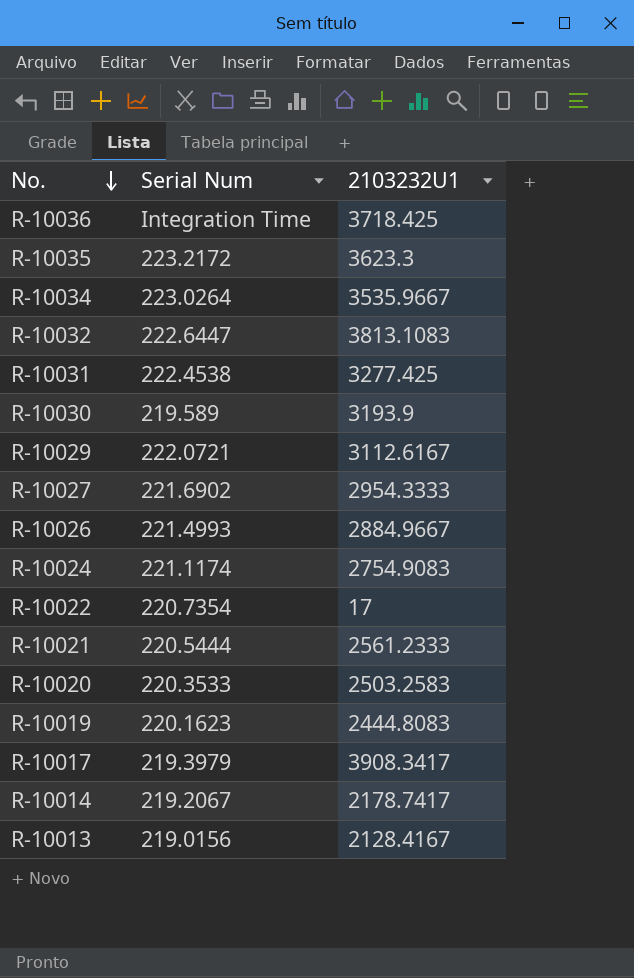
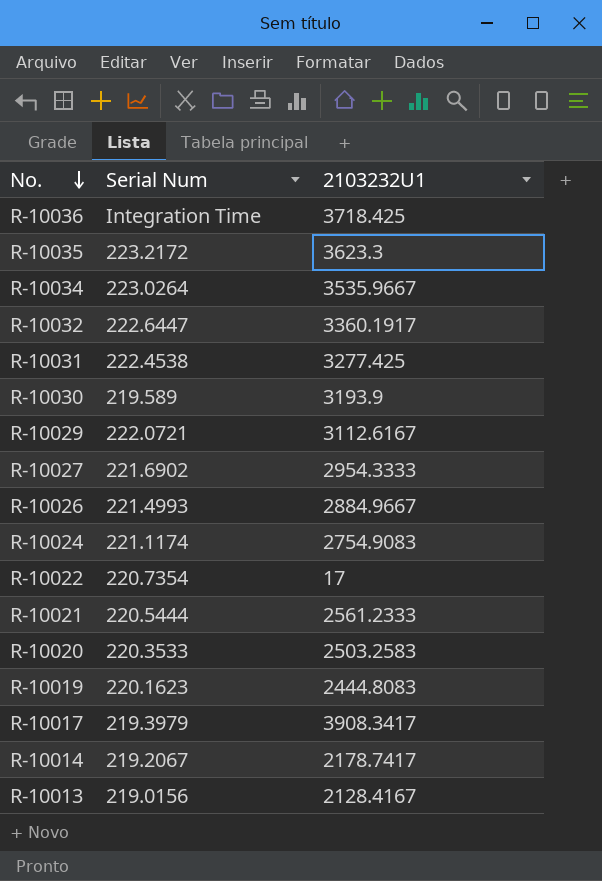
R-10032 | 2103232U1: 3813.1083 -> 3360.1917

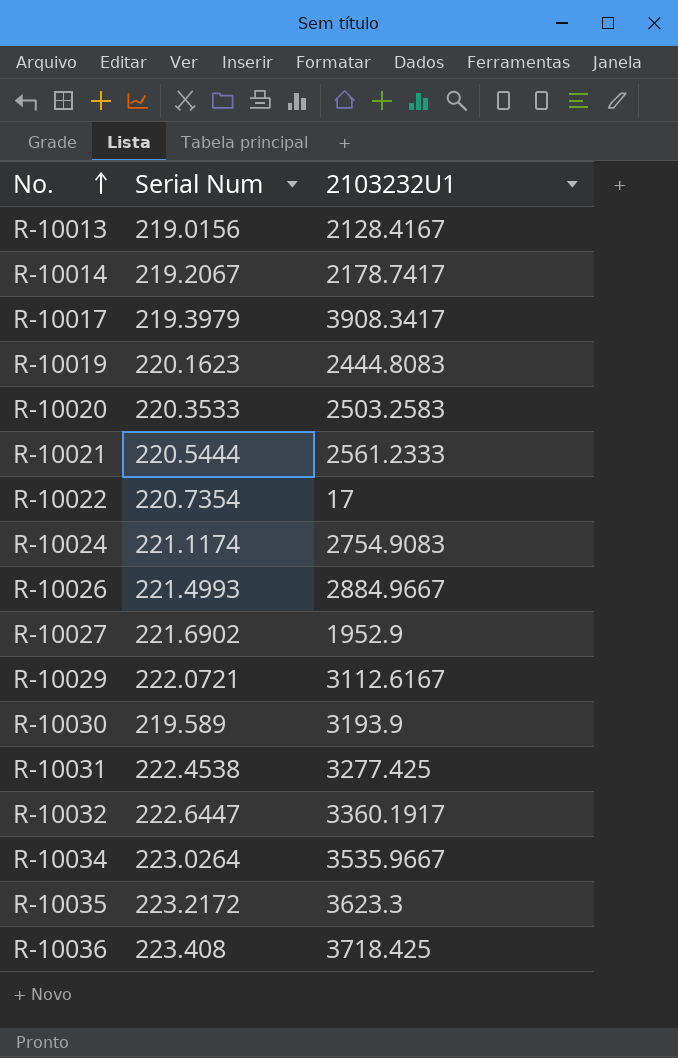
row order: No. descending -> No. ascending
R-10027 | 2103232U1: 2954.3333 -> 1952.9
R-10036 | Serial Num: Integration Time -> 223.408

